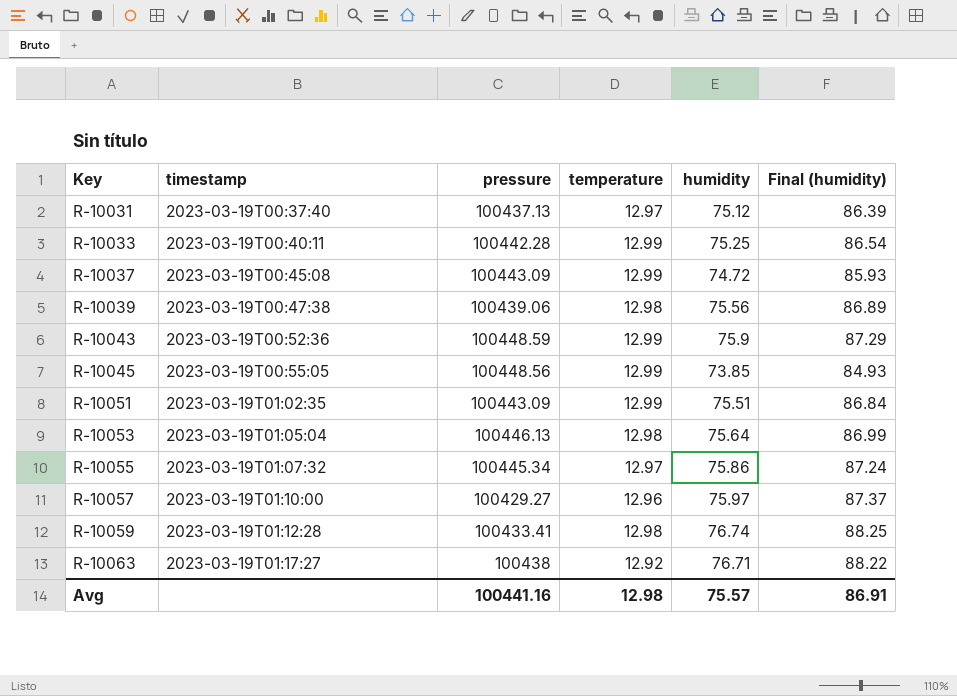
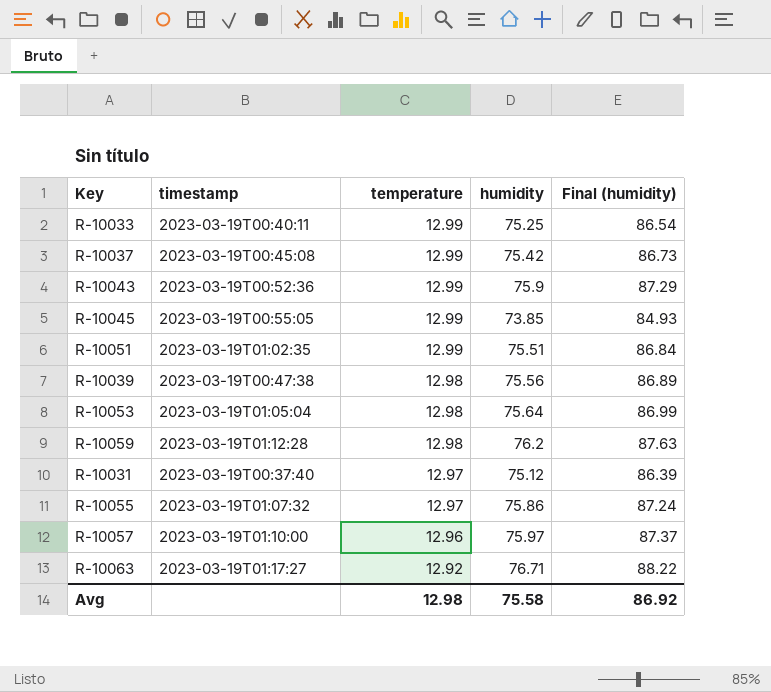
row order: Key ascending -> temperature descending
column pressure | position: 3 -> none
R-10037 | humidity: 74.72 -> 75.42
R-10037 | Final (humidity): 85.93 -> 86.73
R-10059 | humidity: 76.74 -> 76.2
R-10059 | Final (humidity): 88.25 -> 87.63
Avg | humidity: 75.57 -> 75.58
Avg | Final (humidity): 86.91 -> 86.92

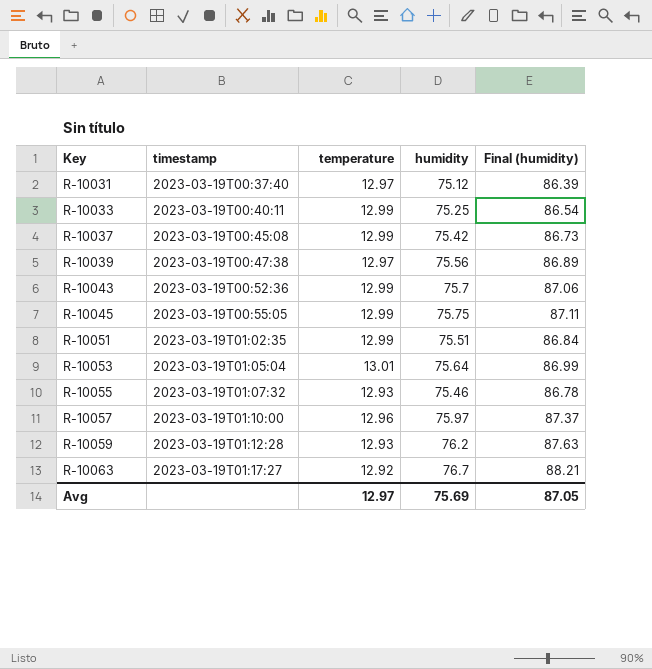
row order: temperature descending -> Key ascending
R-10039 | temperature: 12.98 -> 12.97
R-10043 | humidity: 75.9 -> 75.7
R-10043 | Final (humidity): 87.29 -> 87.06
R-10045 | humidity: 73.85 -> 75.75
R-10045 | Final (humidity): 84.93 -> 87.11
R-10053 | temperature: 12.98 -> 13.01
R-10055 | temperature: 12.97 -> 12.93
R-10055 | humidity: 75.86 -> 75.46
R-10055 | Final (humidity): 87.24 -> 86.78
R-10059 | temperature: 12.98 -> 12.93
R-10063 | humidity: 76.71 -> 76.7
R-10063 | Final (humidity): 88.22 -> 88.21
Avg | temperature: 12.98 -> 12.97
Avg | humidity: 75.58 -> 75.69
Avg | Final (humidity): 86.92 -> 87.05

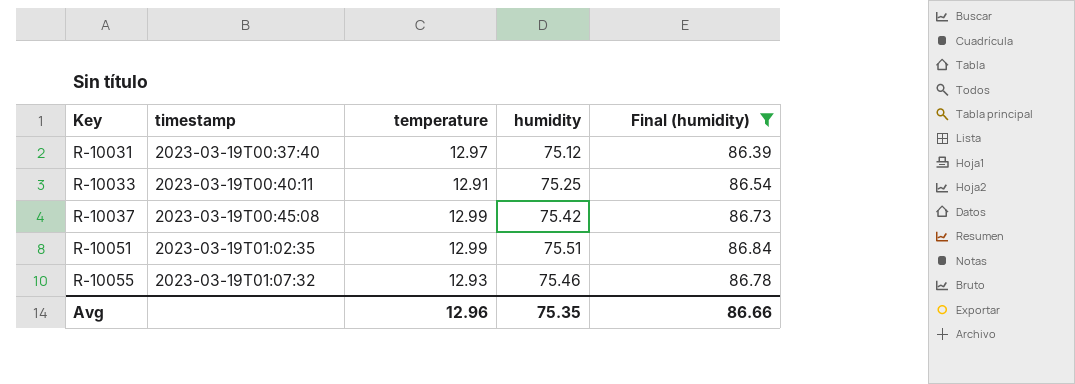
filter: none -> Final (humidity) <= 86.84
R-10033 | temperature: 12.99 -> 12.91
Avg | temperature: 12.97 -> 12.96
Avg | humidity: 75.69 -> 75.35
Avg | Final (humidity): 87.05 -> 86.66

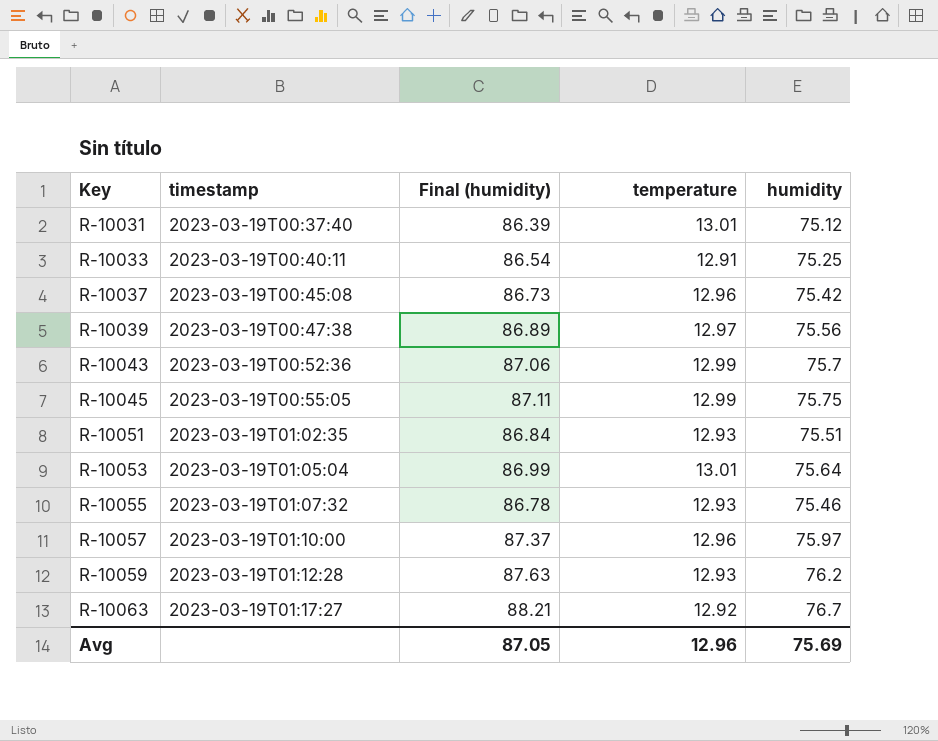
filter: Final (humidity) <= 86.84 -> none
column Final (humidity) | position: 5 -> 3
R-10031 | temperature: 12.97 -> 13.01
R-10037 | temperature: 12.99 -> 12.96
R-10051 | temperature: 12.99 -> 12.93
Avg | Final (humidity): 86.66 -> 87.05
Avg | humidity: 75.35 -> 75.69

